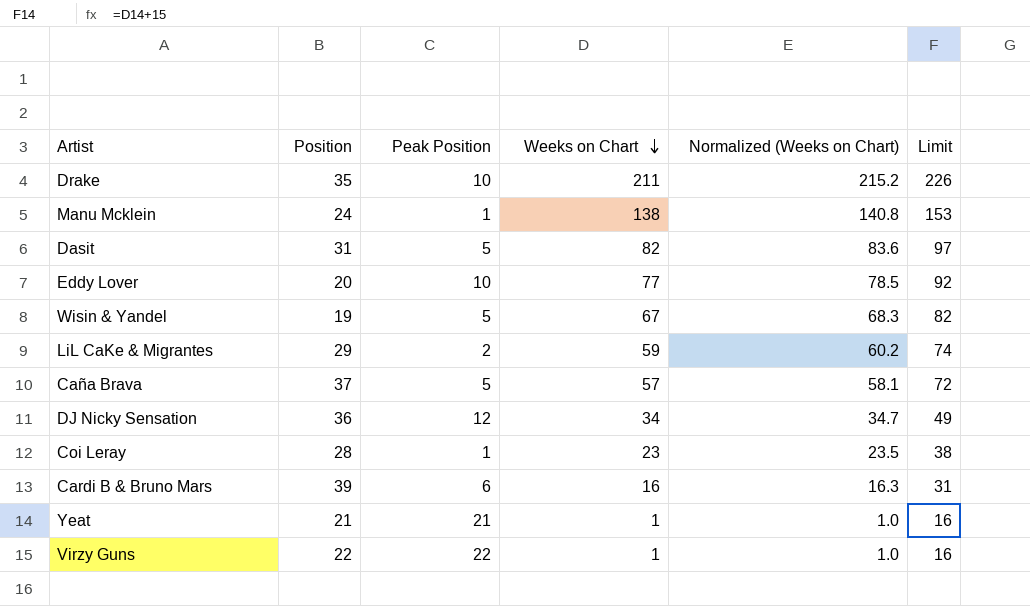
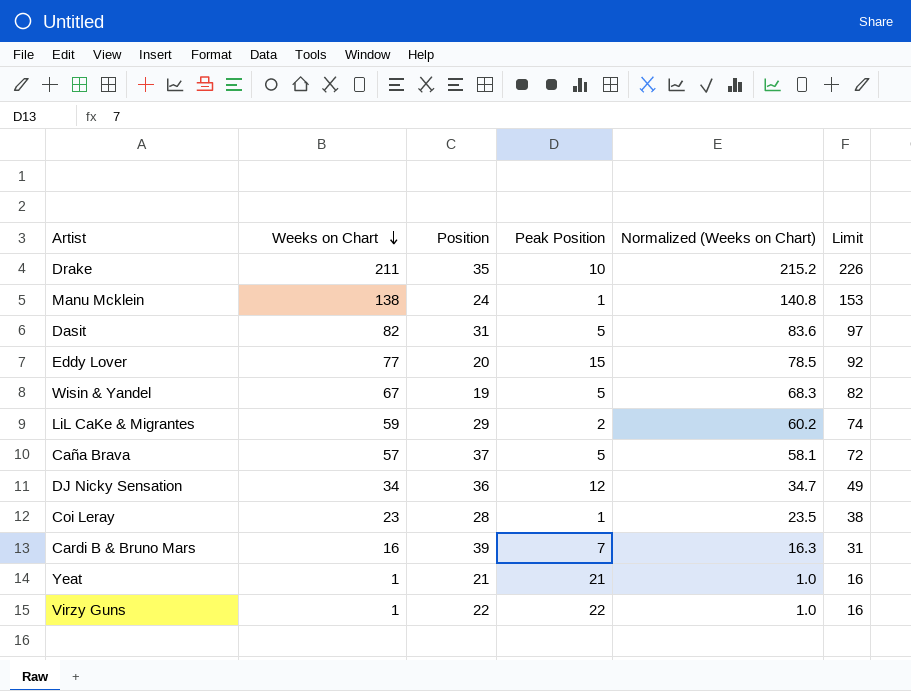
column Weeks on Chart | position: 4 -> 2
Eddy Lover | Peak Position: 10 -> 15
Cardi B & Bruno Mars | Peak Position: 6 -> 7

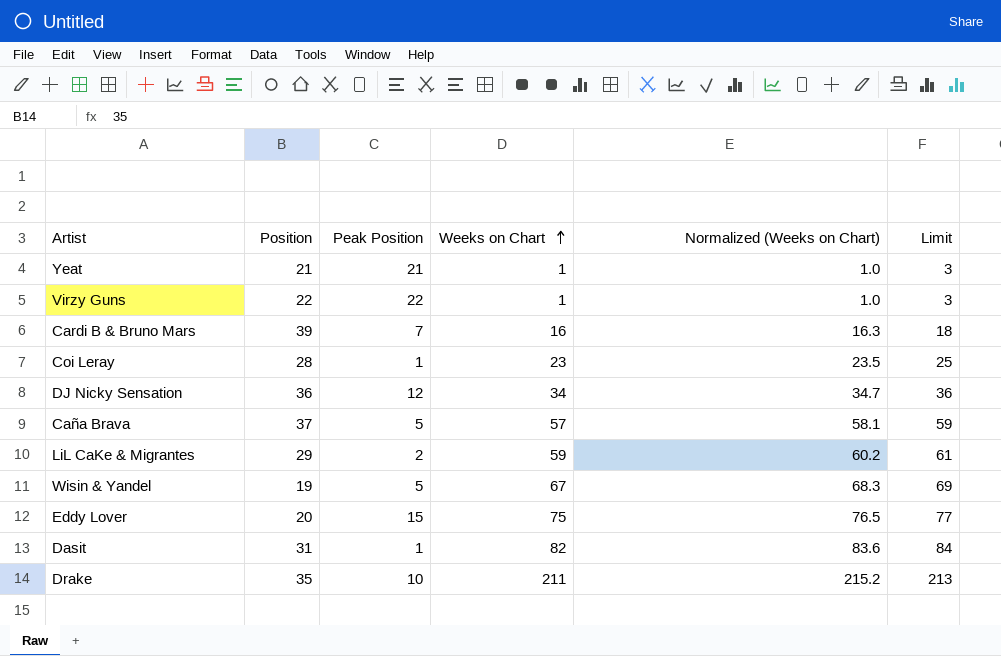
row order: Weeks on Chart descending -> Weeks on Chart ascending
column Weeks on Chart | position: 2 -> 4
column Limit | formula: [Weeks on Chart] + 15 -> [Weeks on Chart] + 2
row Manu Mcklein: 138 | 24 | 1 | 140.8 | 153 -> none
Eddy Lover | Weeks on Chart: 77 -> 75
Eddy Lover | Normalized (Weeks on Chart): 78.5 -> 76.5
Dasit | Peak Position: 5 -> 1

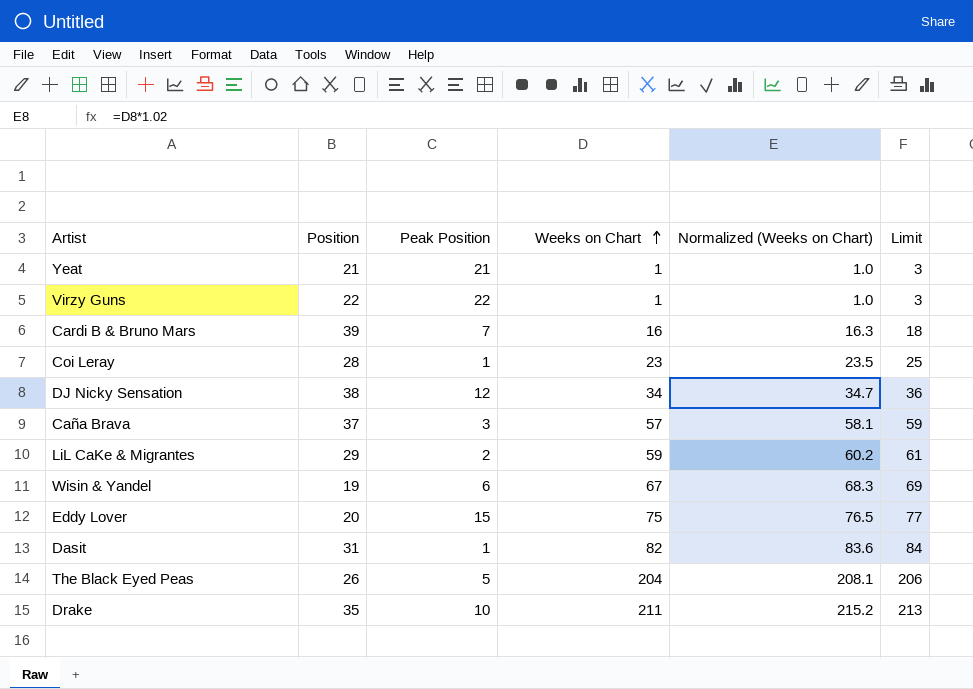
DJ Nicky Sensation | Position: 36 -> 38
Caña Brava | Peak Position: 5 -> 3
Wisin & Yandel | Peak Position: 5 -> 6
row The Black Eyed Peas: none -> 26 | 5 | 204 | 208.1 | 206

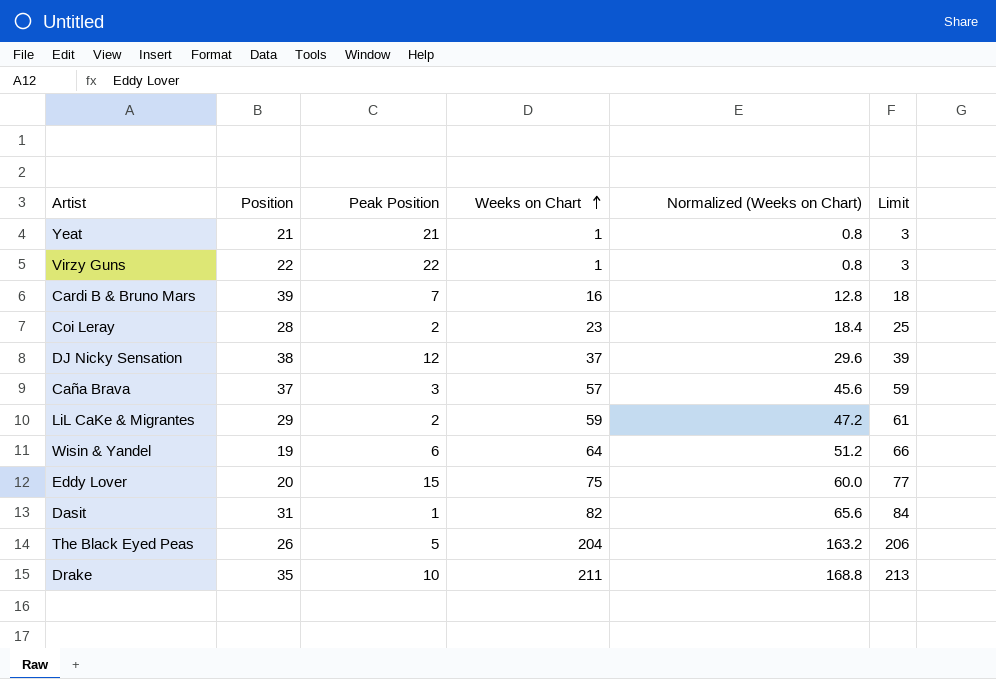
column Normalized (Weeks on Chart) | formula: [Weeks on Chart] * 1.02 -> [Weeks on Chart] * 0.8
Coi Leray | Peak Position: 1 -> 2
DJ Nicky Sensation | Weeks on Chart: 34 -> 37
DJ Nicky Sensation | Limit: 36 -> 39
Wisin & Yandel | Weeks on Chart: 67 -> 64
Wisin & Yandel | Limit: 69 -> 66

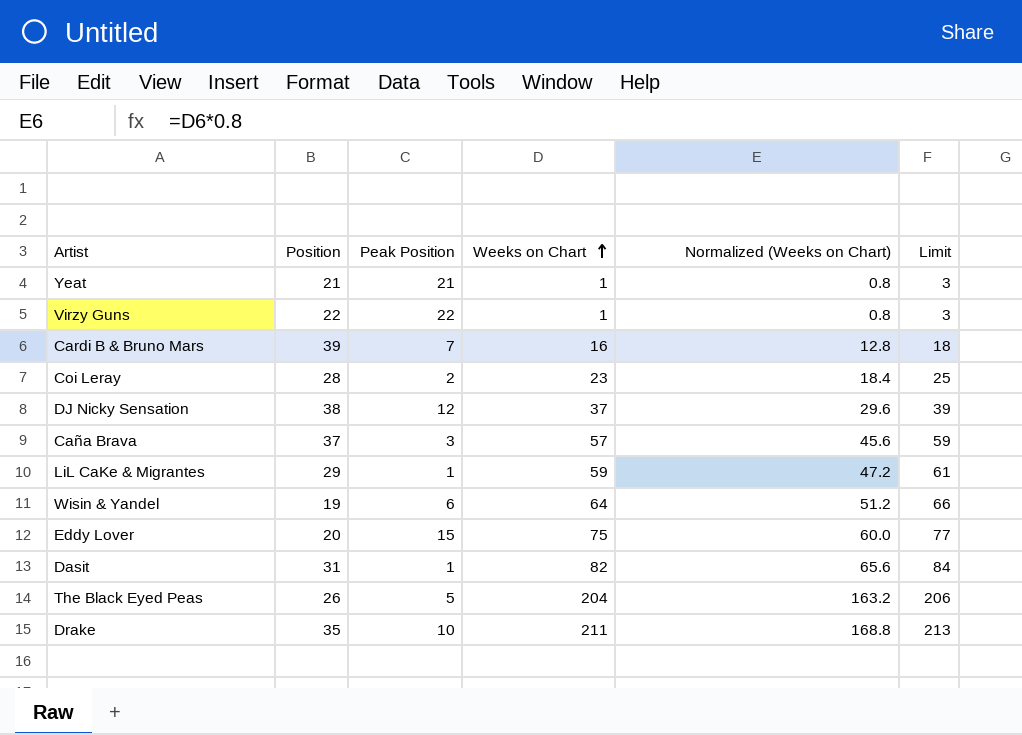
LiL CaKe & Migrantes | Peak Position: 2 -> 1

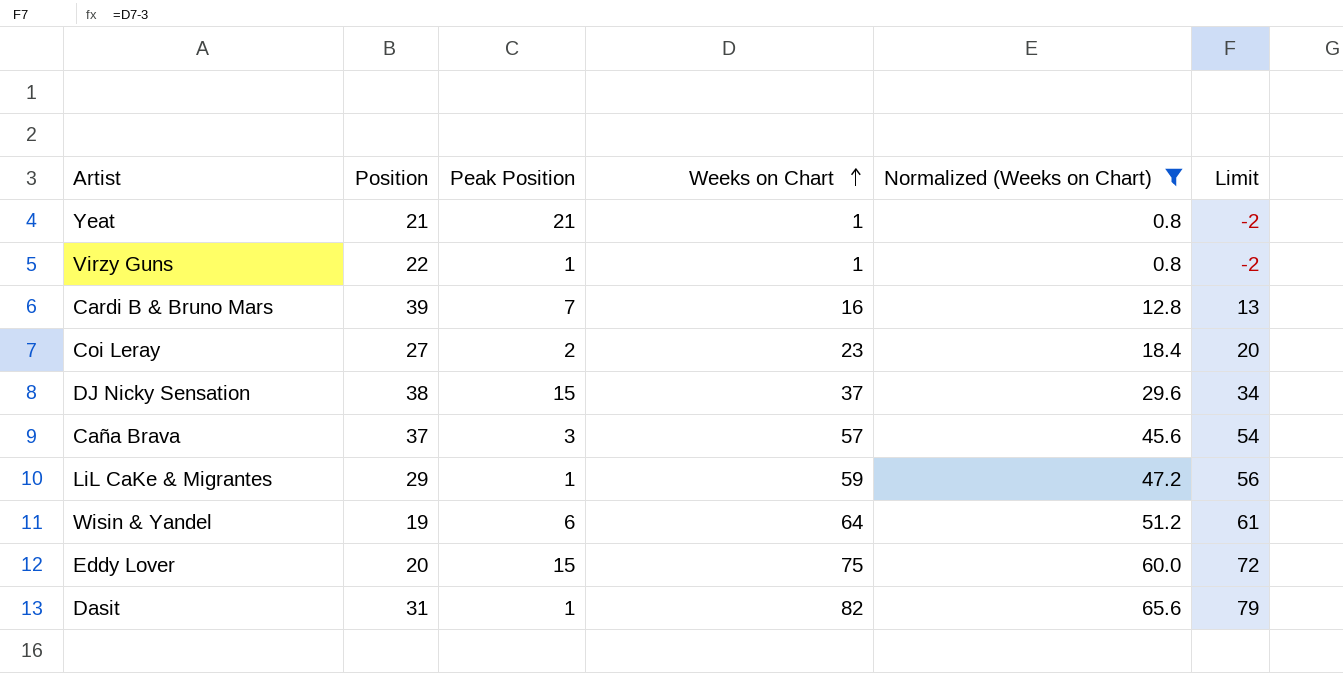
filter: none -> Normalized (Weeks on Chart) <= 65.6
column Limit | formula: [Weeks on Chart] + 2 -> [Weeks on Chart] - 3
Virzy Guns | Peak Position: 22 -> 1
Coi Leray | Position: 28 -> 27
DJ Nicky Sensation | Peak Position: 12 -> 15

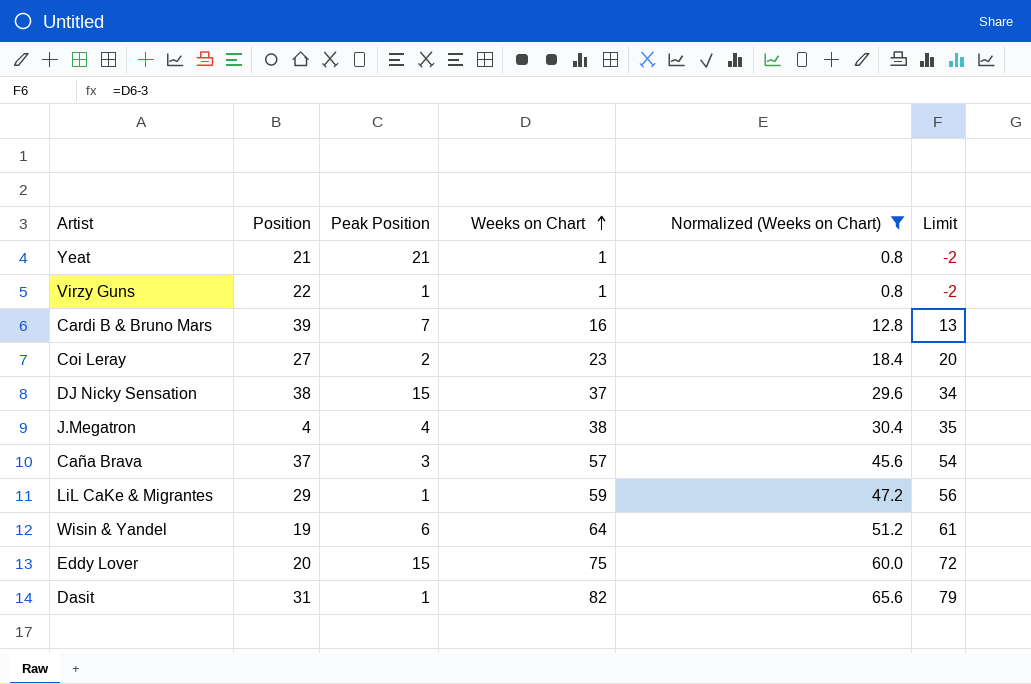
row J.Megatron: none -> 4 | 4 | 38 | 30.4 | 35

